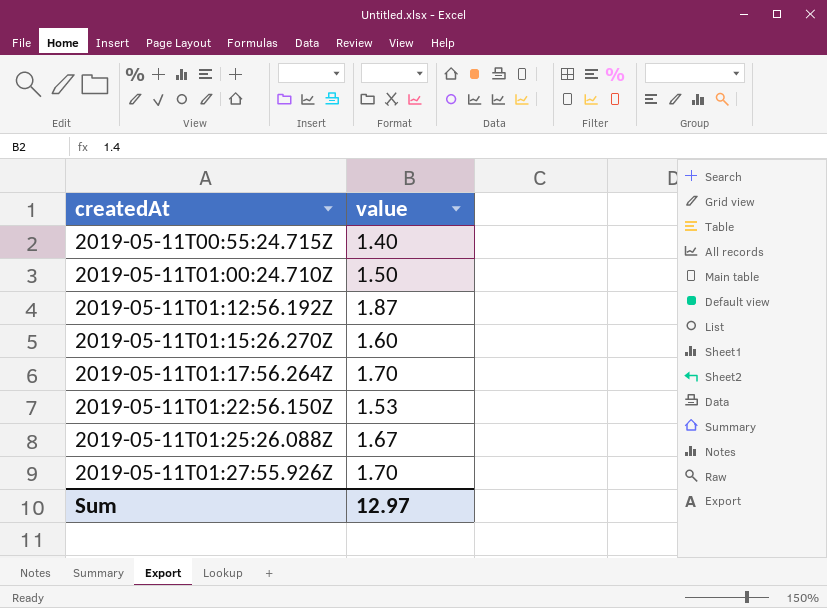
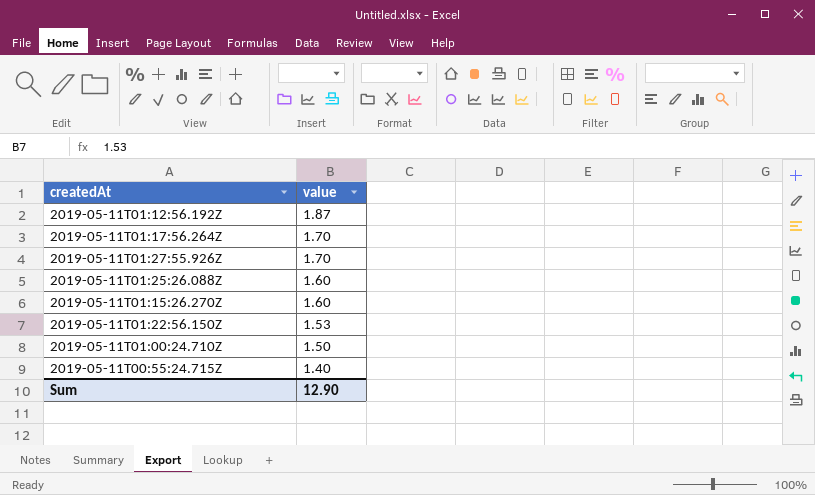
row order: createdAt ascending -> value descending
2019-05-11T01:25:26.088Z | value: 1.67 -> 1.60
Sum | value: 12.97 -> 12.90

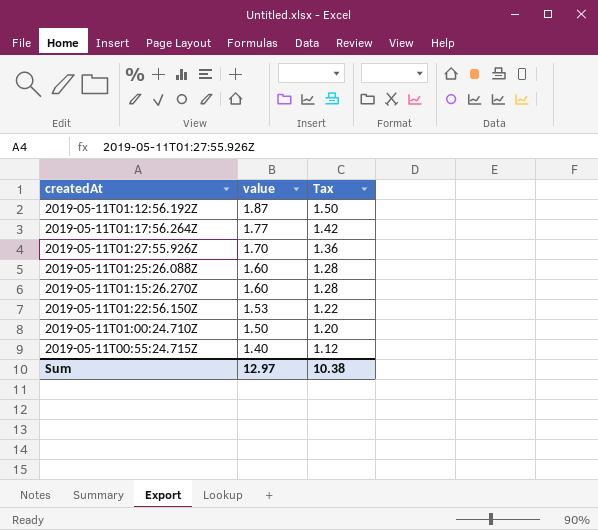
column Tax | formula: none -> [value] * 0.8
2019-05-11T01:17:56.264Z | value: 1.70 -> 1.77
Sum | value: 12.90 -> 12.97

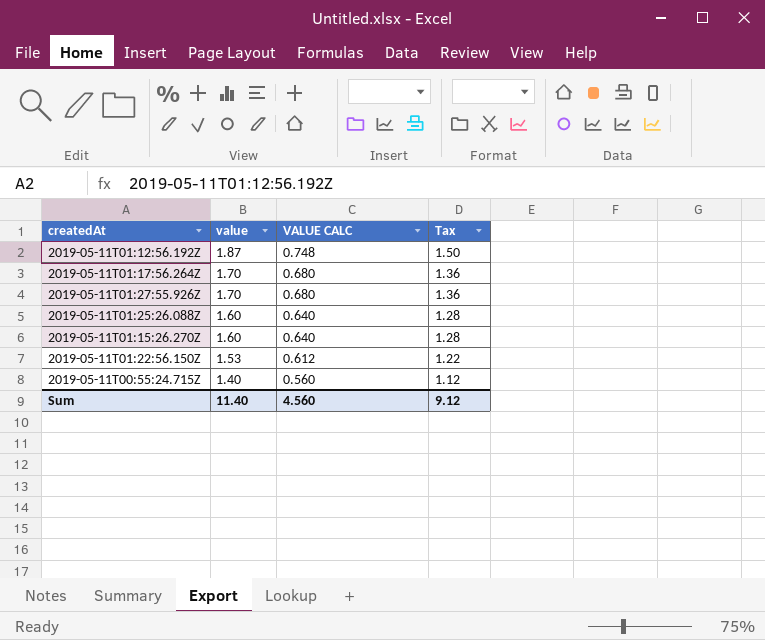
column VALUE CALC | formula: none -> [value] * 0.4
row 2019-05-11T01:00:24.710Z: 1.50 | 1.20 -> none
2019-05-11T01:17:56.264Z | value: 1.77 -> 1.70
2019-05-11T01:17:56.264Z | Tax: 1.42 -> 1.36
Sum | value: 12.97 -> 11.40
Sum | Tax: 10.38 -> 9.12

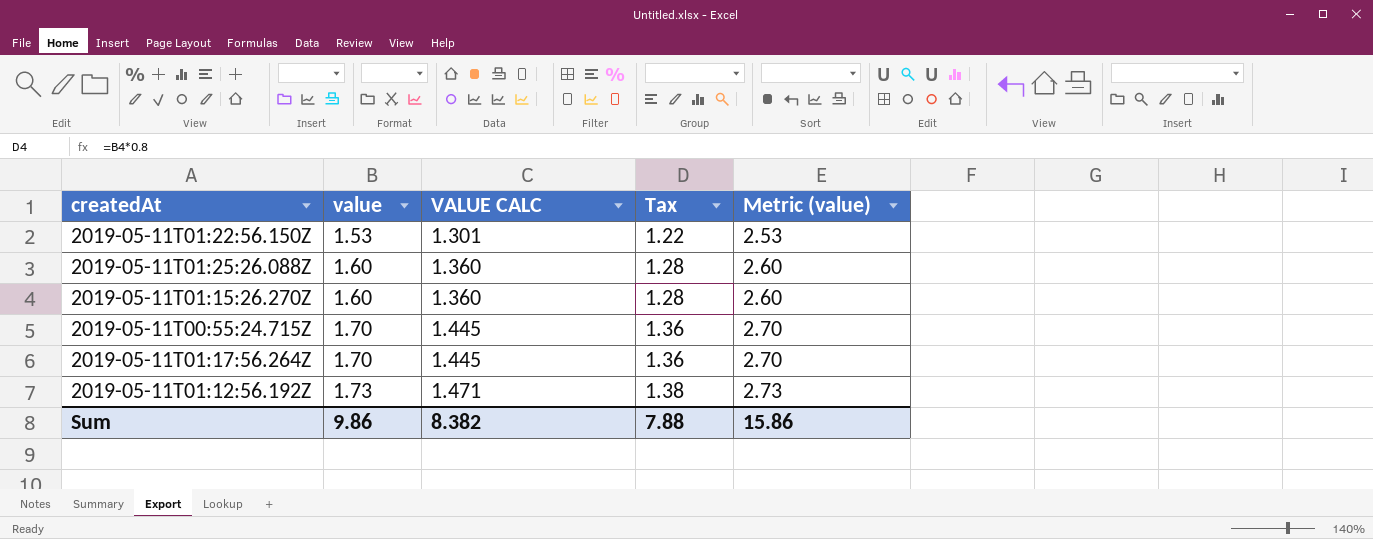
row order: value descending -> value ascending
column VALUE CALC | formula: [value] * 0.4 -> [value] * 0.85
column Metric (value) | formula: none -> [value] + 1
row 2019-05-11T01:27:55.926Z: 1.70 | 0.680 | 1.36 -> none
2019-05-11T00:55:24.715Z | value: 1.40 -> 1.70
2019-05-11T00:55:24.715Z | Tax: 1.12 -> 1.36
2019-05-11T01:12:56.192Z | value: 1.87 -> 1.73
2019-05-11T01:12:56.192Z | Tax: 1.50 -> 1.38
Sum | value: 11.40 -> 9.86
Sum | VALUE CALC: 4.560 -> 8.382
Sum | Tax: 9.12 -> 7.88

